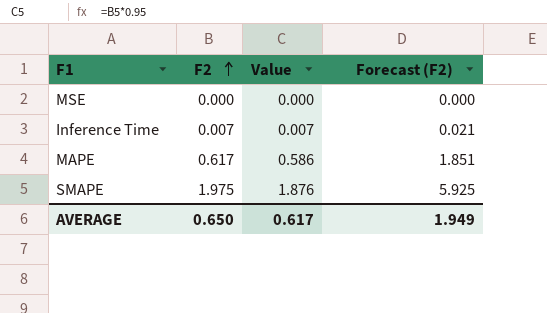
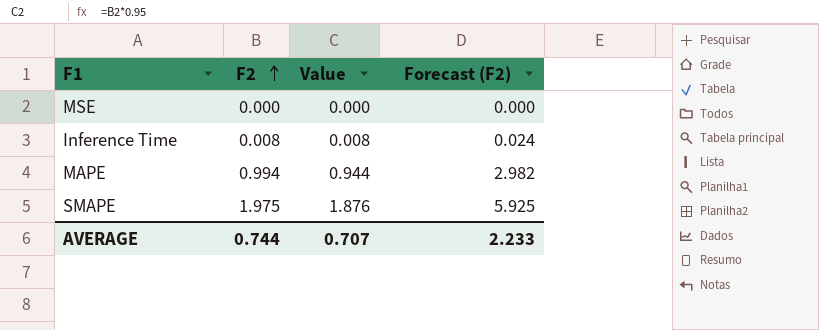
Inference Time | F2: 0.007 -> 0.008
Inference Time | Value: 0.007 -> 0.008
Inference Time | Forecast (F2): 0.021 -> 0.024
MAPE | F2: 0.617 -> 0.994
MAPE | Value: 0.586 -> 0.944
MAPE | Forecast (F2): 1.851 -> 2.982
AVERAGE | F2: 0.650 -> 0.744
AVERAGE | Value: 0.617 -> 0.707
AVERAGE | Forecast (F2): 1.949 -> 2.233

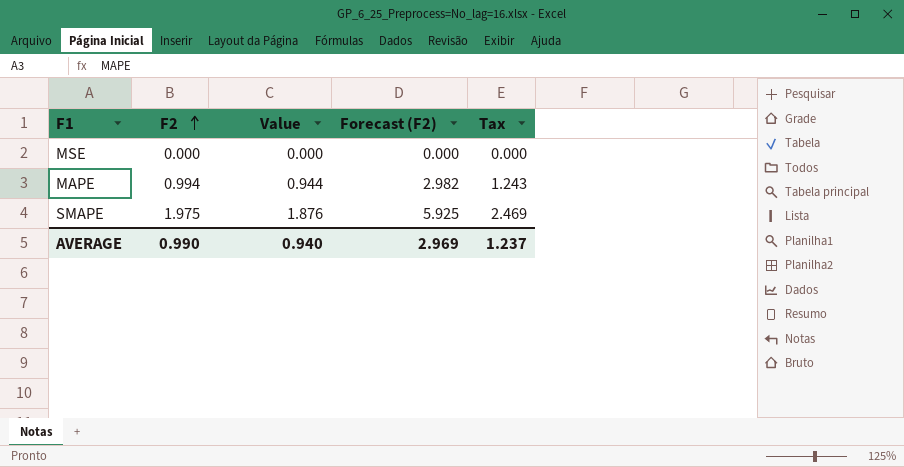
column Tax | formula: none -> [F2] * 1.25
row Inference Time: 0.008 | 0.008 | 0.024 -> none
AVERAGE | F2: 0.744 -> 0.990
AVERAGE | Value: 0.707 -> 0.940
AVERAGE | Forecast (F2): 2.233 -> 2.969

